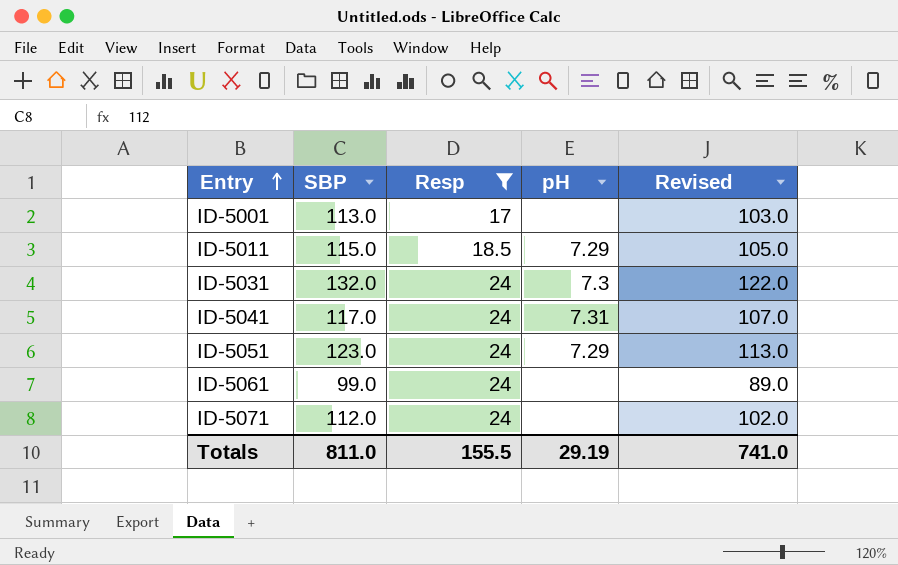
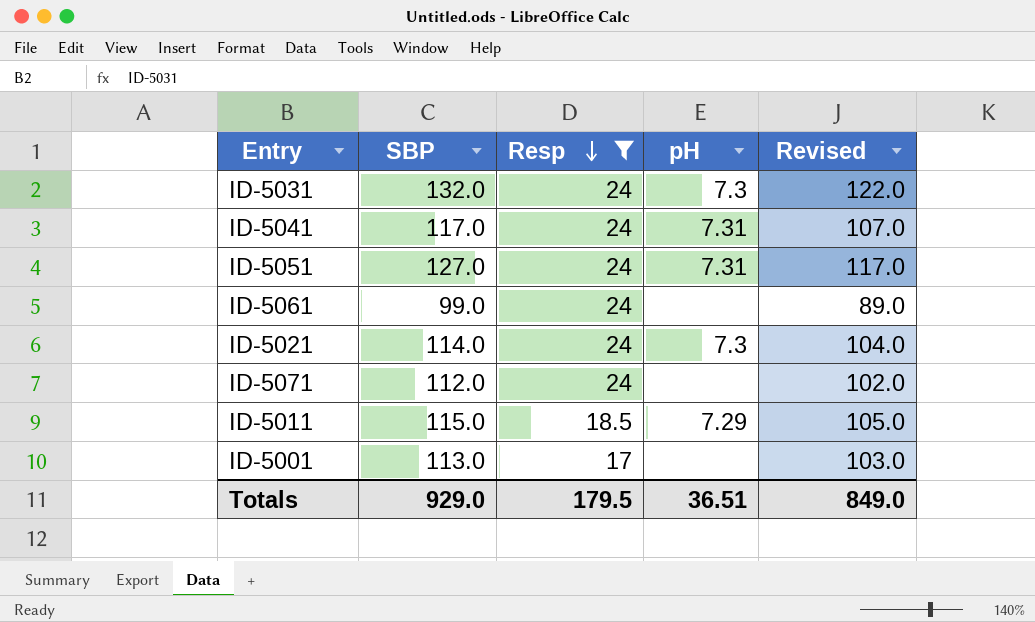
row order: Entry ascending -> Resp descending
ID-5051 | SBP: 123.0 -> 127.0
ID-5051 | pH: 7.29 -> 7.31
ID-5051 | Revised: 113.0 -> 117.0
row ID-5021: none -> 114.0 | 24 | 7.3 | 104.0
Totals | SBP: 811.0 -> 929.0
Totals | Resp: 155.5 -> 179.5
Totals | pH: 29.19 -> 36.51
Totals | Revised: 741.0 -> 849.0

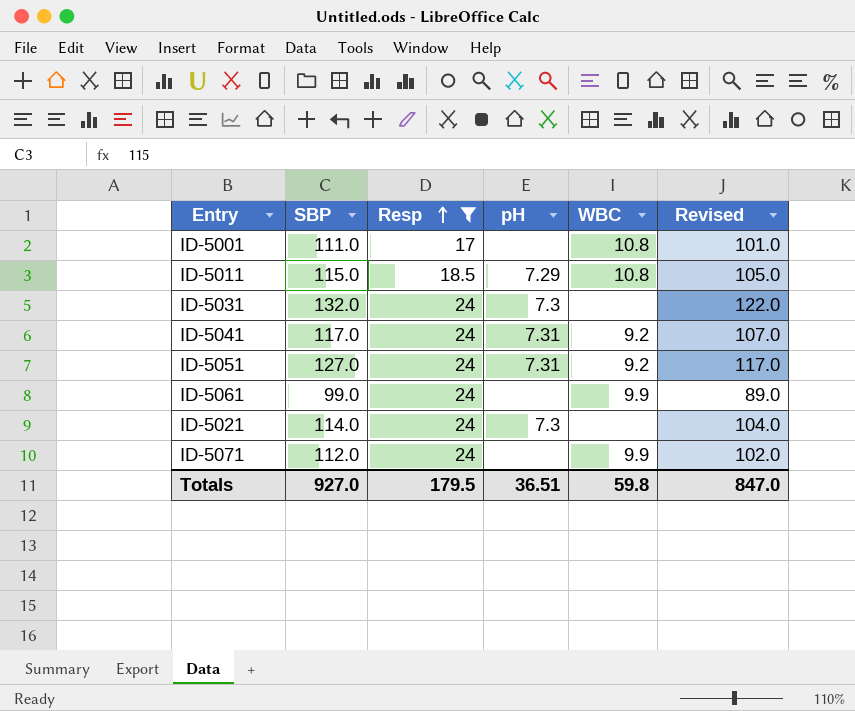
row order: Resp descending -> Resp ascending
column WBC | position: none -> 5
ID-5001 | SBP: 113.0 -> 111.0
ID-5001 | Revised: 103.0 -> 101.0
Totals | SBP: 929.0 -> 927.0
Totals | Revised: 849.0 -> 847.0

